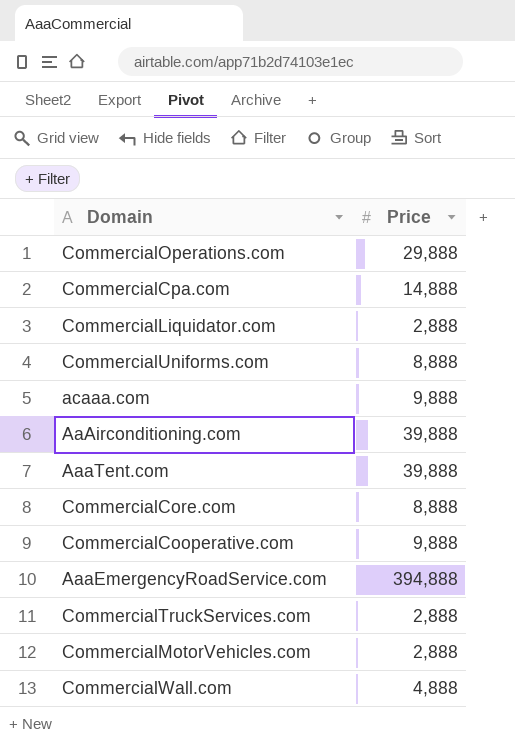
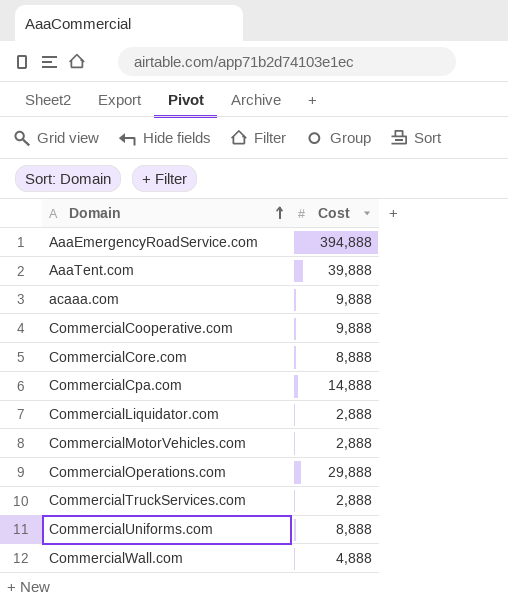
row order: none -> Domain ascending
column name: Price -> Cost
row AaAirconditioning.com: 39,888 -> none

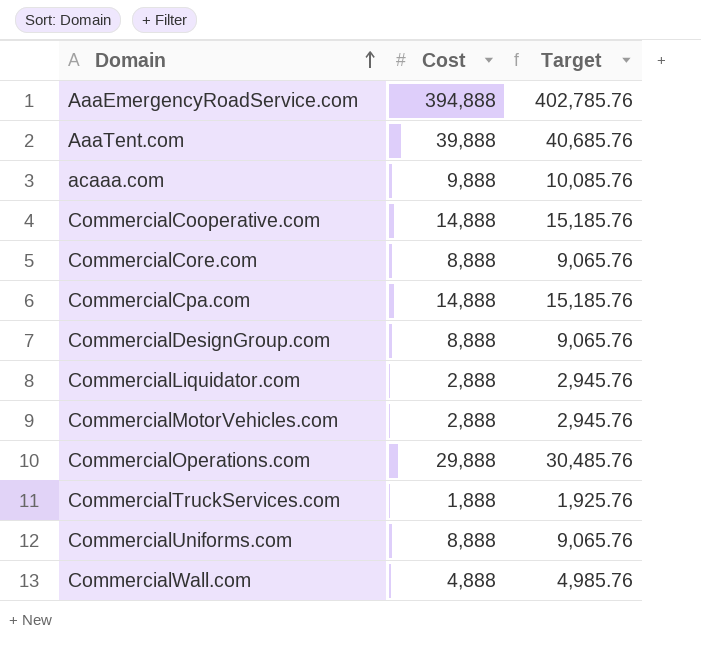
column Target | formula: none -> [Cost] * 1.02
CommercialCooperative.com | Cost: 9,888 -> 14,888
row CommercialDesignGroup.com: none -> 8,888 | 9,065.76
CommercialTruckServices.com | Cost: 2,888 -> 1,888

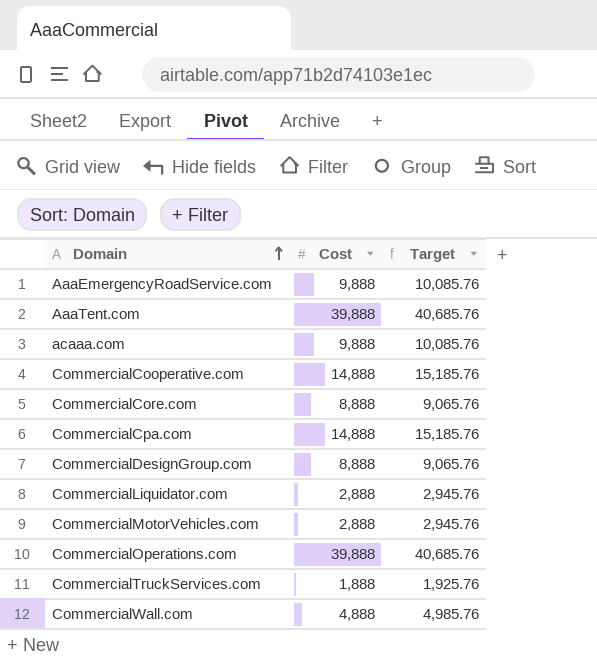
row CommercialUniforms.com: 8,888 | 9,065.76 -> none
AaaEmergencyRoadService.com | Cost: 394,888 -> 9,888
AaaEmergencyRoadService.com | Target: 402,785.76 -> 10,085.76
CommercialOperations.com | Cost: 29,888 -> 39,888
CommercialOperations.com | Target: 30,485.76 -> 40,685.76

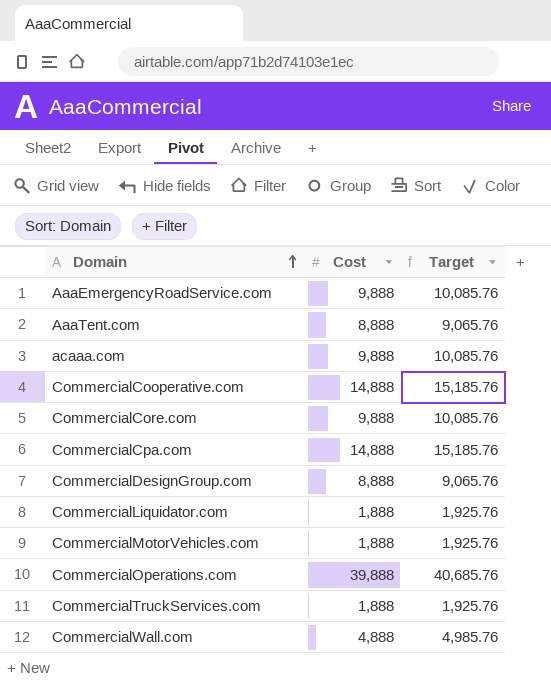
AaaTent.com | Cost: 39,888 -> 8,888
AaaTent.com | Target: 40,685.76 -> 9,065.76
CommercialCore.com | Cost: 8,888 -> 9,888
CommercialCore.com | Target: 9,065.76 -> 10,085.76
CommercialLiquidator.com | Cost: 2,888 -> 1,888
CommercialLiquidator.com | Target: 2,945.76 -> 1,925.76
CommercialMotorVehicles.com | Cost: 2,888 -> 1,888
CommercialMotorVehicles.com | Target: 2,945.76 -> 1,925.76

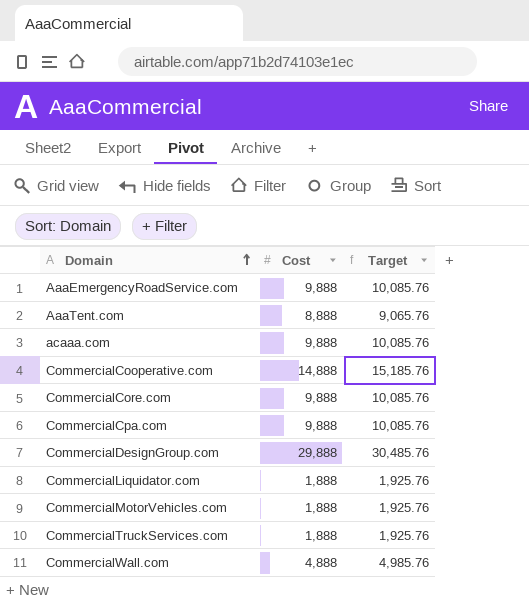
row CommercialOperations.com: 39,888 | 40,685.76 -> none
CommercialCpa.com | Cost: 14,888 -> 9,888
CommercialCpa.com | Target: 15,185.76 -> 10,085.76
CommercialDesignGroup.com | Cost: 8,888 -> 29,888
CommercialDesignGroup.com | Target: 9,065.76 -> 30,485.76

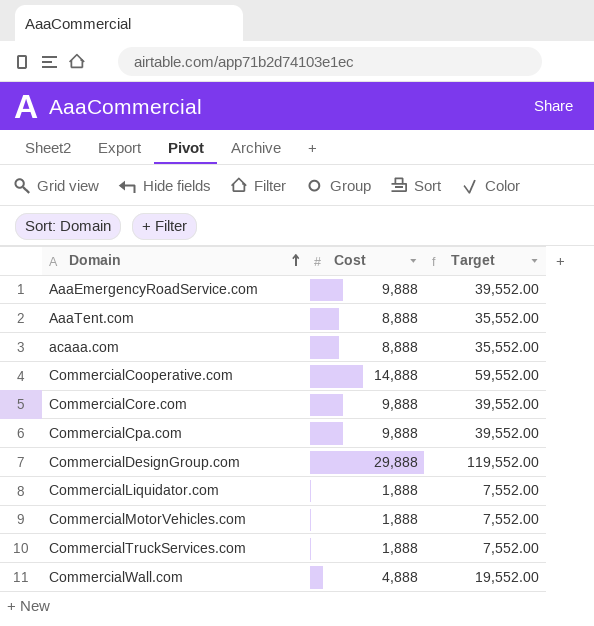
column Target | formula: [Cost] * 1.02 -> [Cost] * 4
acaaa.com | Cost: 9,888 -> 8,888

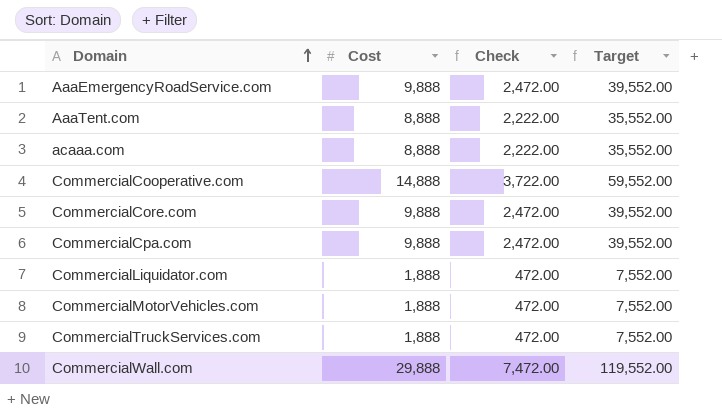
column Check | formula: none -> [Cost] * 0.25
row CommercialDesignGroup.com: 29,888 | 119,552.00 -> none
CommercialWall.com | Cost: 4,888 -> 29,888
CommercialWall.com | Target: 19,552.00 -> 119,552.00

